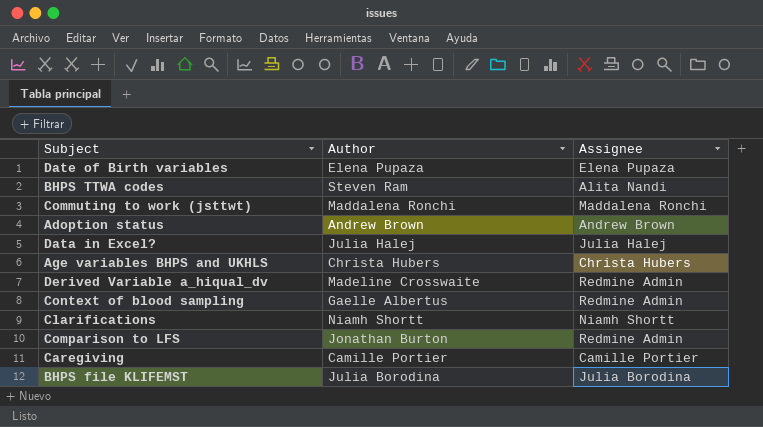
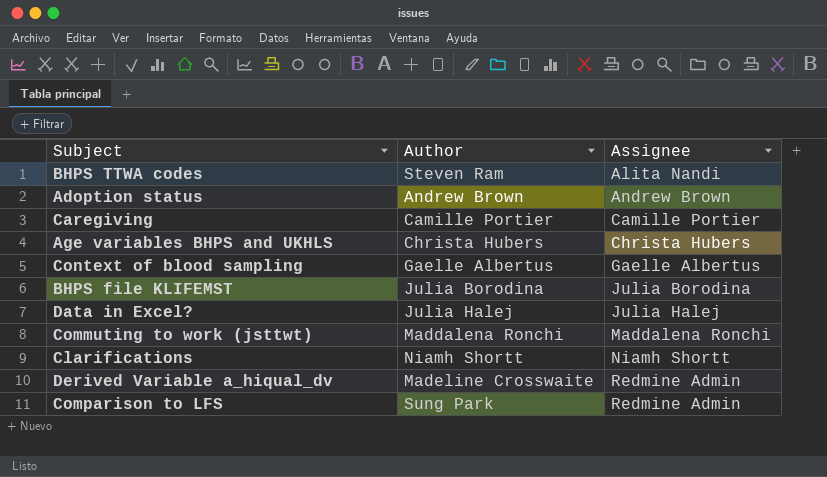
row order: none -> Assignee ascending
row Date of Birth variables: Elena Pupaza | Elena Pupaza -> none
Context of blood sampling | Assignee: Redmine Admin -> Gaelle Albertus
Comparison to LFS | Author: Jonathan Burton -> Sung Park

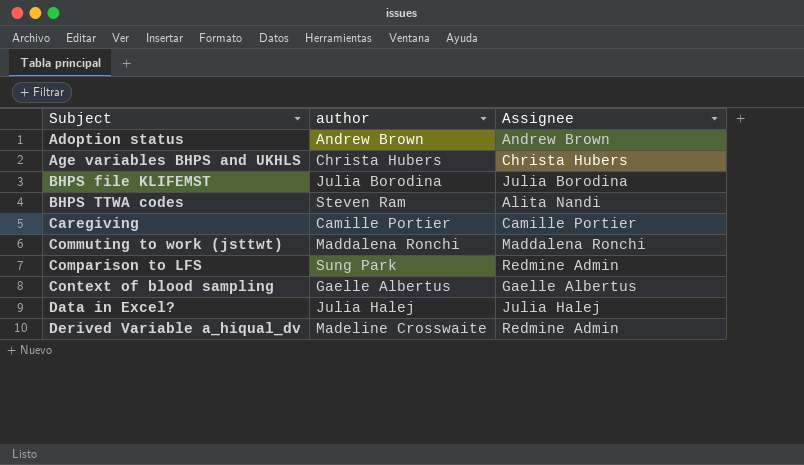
row order: Assignee ascending -> Subject ascending
column name: Author -> author
row Clarifications: Niamh Shortt | Niamh Shortt -> none

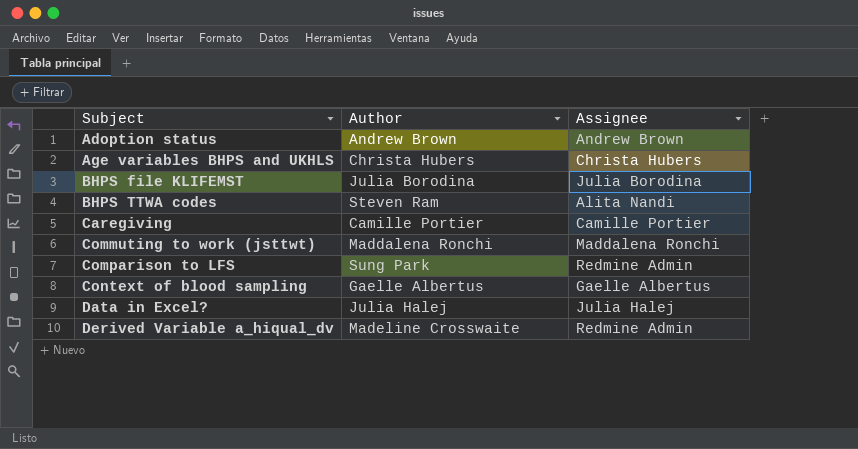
column name: author -> Author

